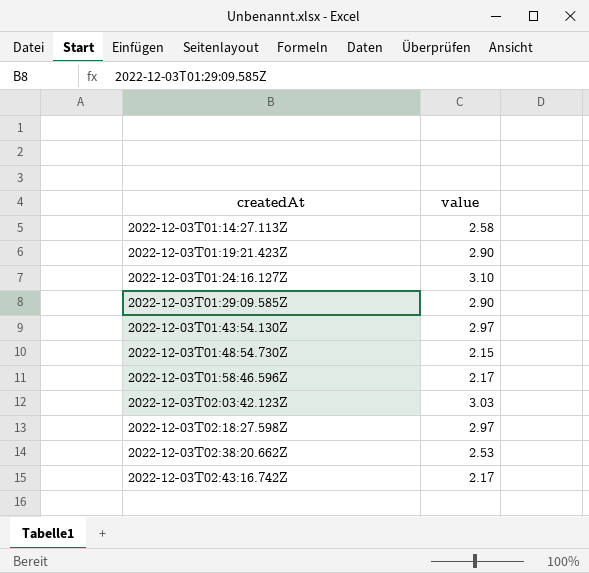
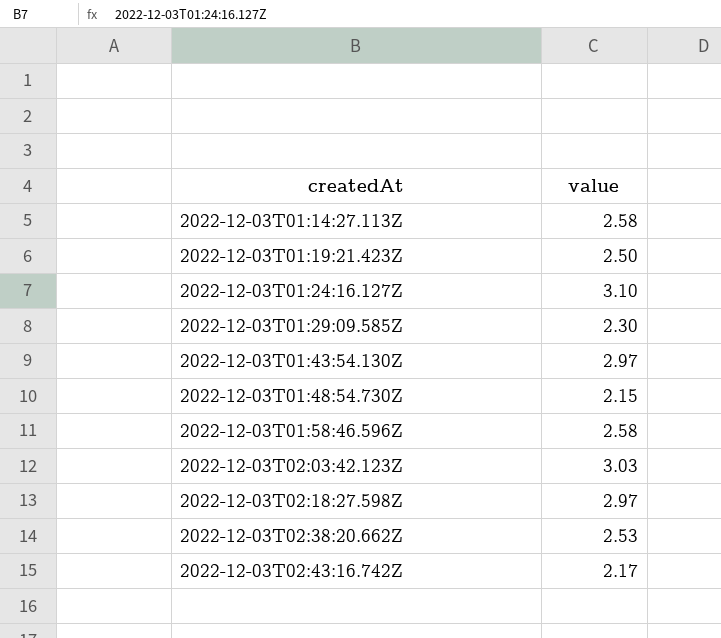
2022-12-03T01:19:21.423Z | value: 2.90 -> 2.50
2022-12-03T01:29:09.585Z | value: 2.90 -> 2.30
2022-12-03T01:58:46.596Z | value: 2.17 -> 2.58

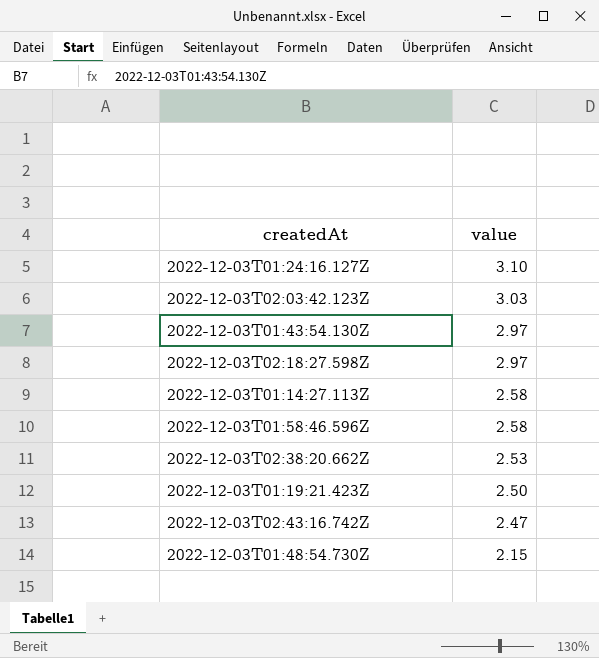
row order: createdAt ascending -> value descending
row 2022-12-03T01:29:09.585Z: 2.30 -> none
2022-12-03T02:43:16.742Z | value: 2.17 -> 2.47

